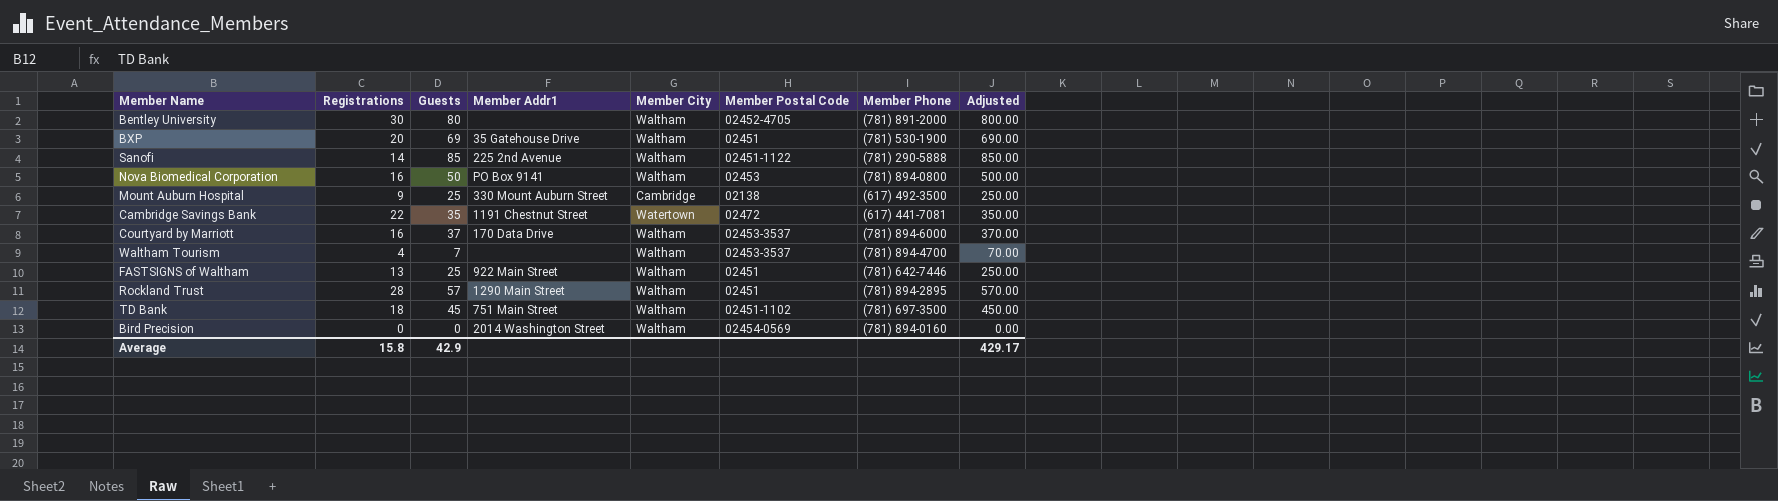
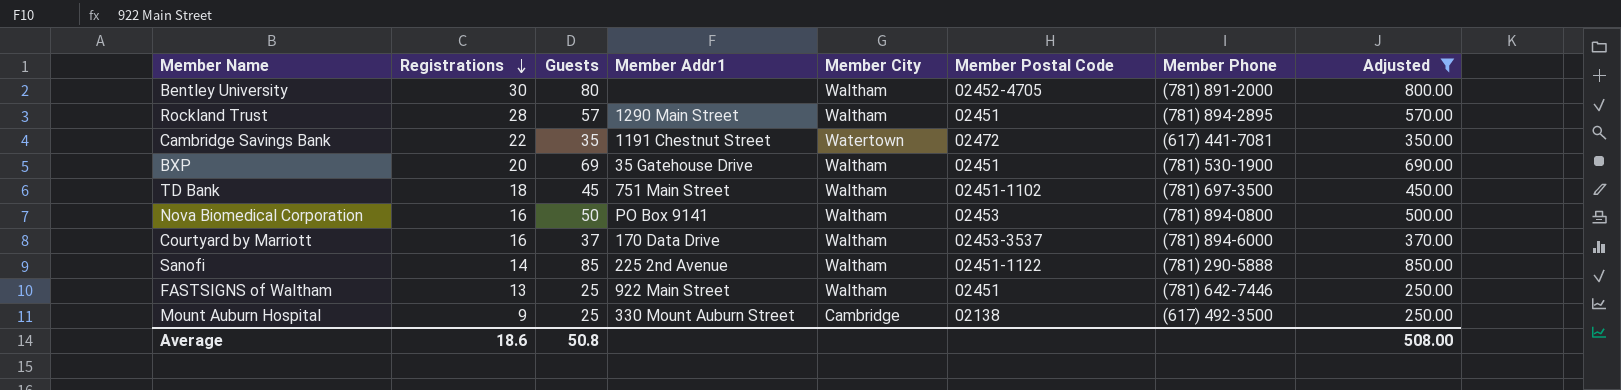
filter: none -> Adjusted >= 250.00
row order: none -> Registrations descending
Average | Registrations: 15.8 -> 18.6
Average | Guests: 42.9 -> 50.8
Average | Adjusted: 429.17 -> 508.00

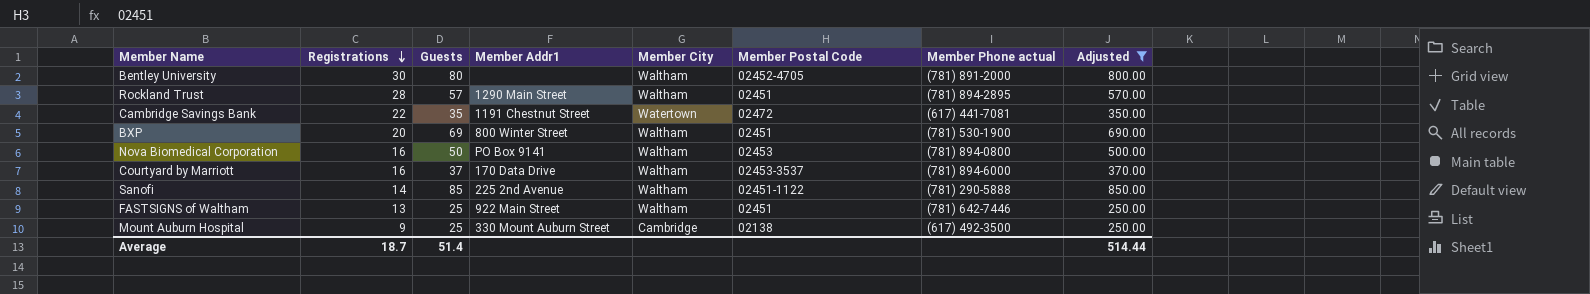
column name: Member Phone -> Member Phone actual
row TD Bank: 18 | 45 | 751 Main Street | Waltham | 02451-1102 | (781) 697-3500 | 450.00 -> none
BXP | Member Addr1: 35 Gatehouse Drive -> 800 Winter Street
Average | Registrations: 18.6 -> 18.7
Average | Guests: 50.8 -> 51.4
Average | Adjusted: 508.00 -> 514.44

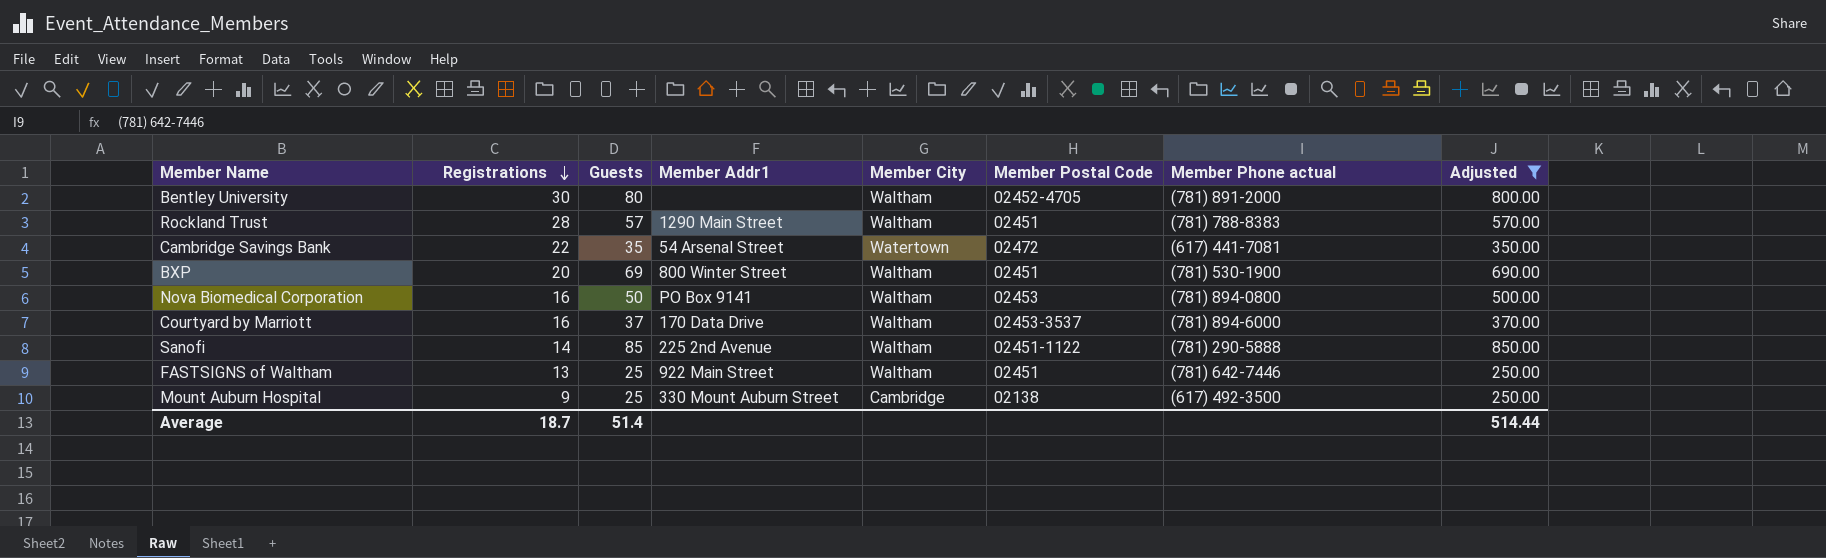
Rockland Trust | Member Phone actual: (781) 894-2895 -> (781) 788-8383
Cambridge Savings Bank | Member Addr1: 1191 Chestnut Street -> 54 Arsenal Street

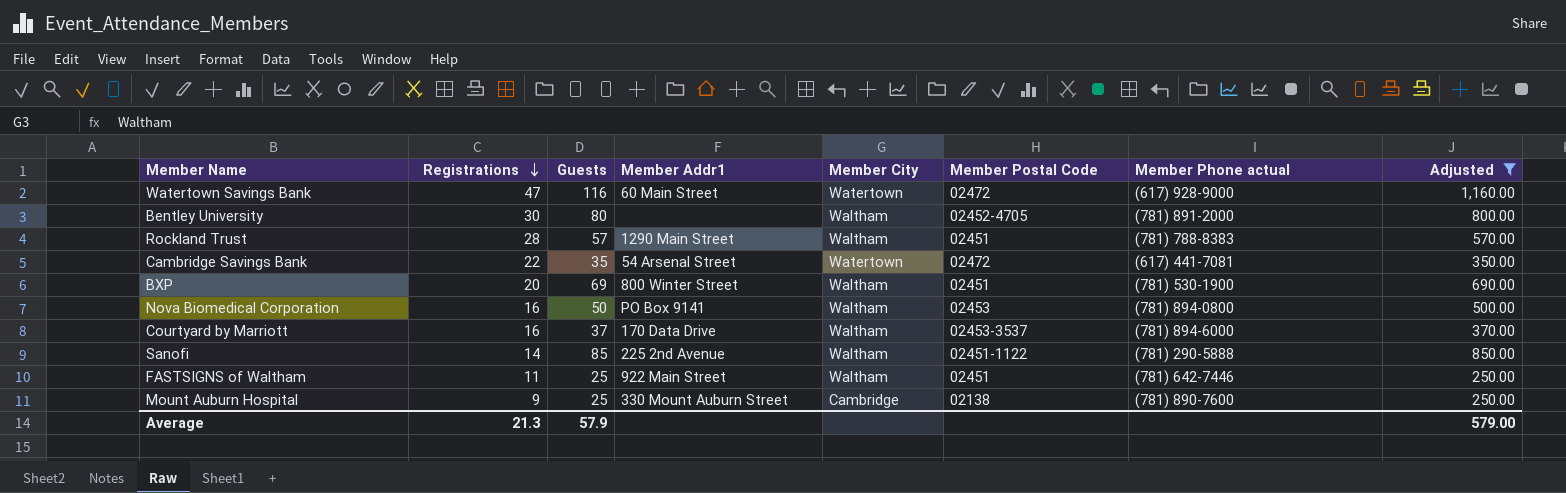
row Watertown Savings Bank: none -> 47 | 116 | 60 Main Street | Watertown | 02472 | (617) 928-9000 | 1,160.00
FASTSIGNS of Waltham | Registrations: 13 -> 11
Mount Auburn Hospital | Member Phone actual: (617) 492-3500 -> (781) 890-7600
Average | Registrations: 18.7 -> 21.3
Average | Guests: 51.4 -> 57.9
Average | Adjusted: 514.44 -> 579.00

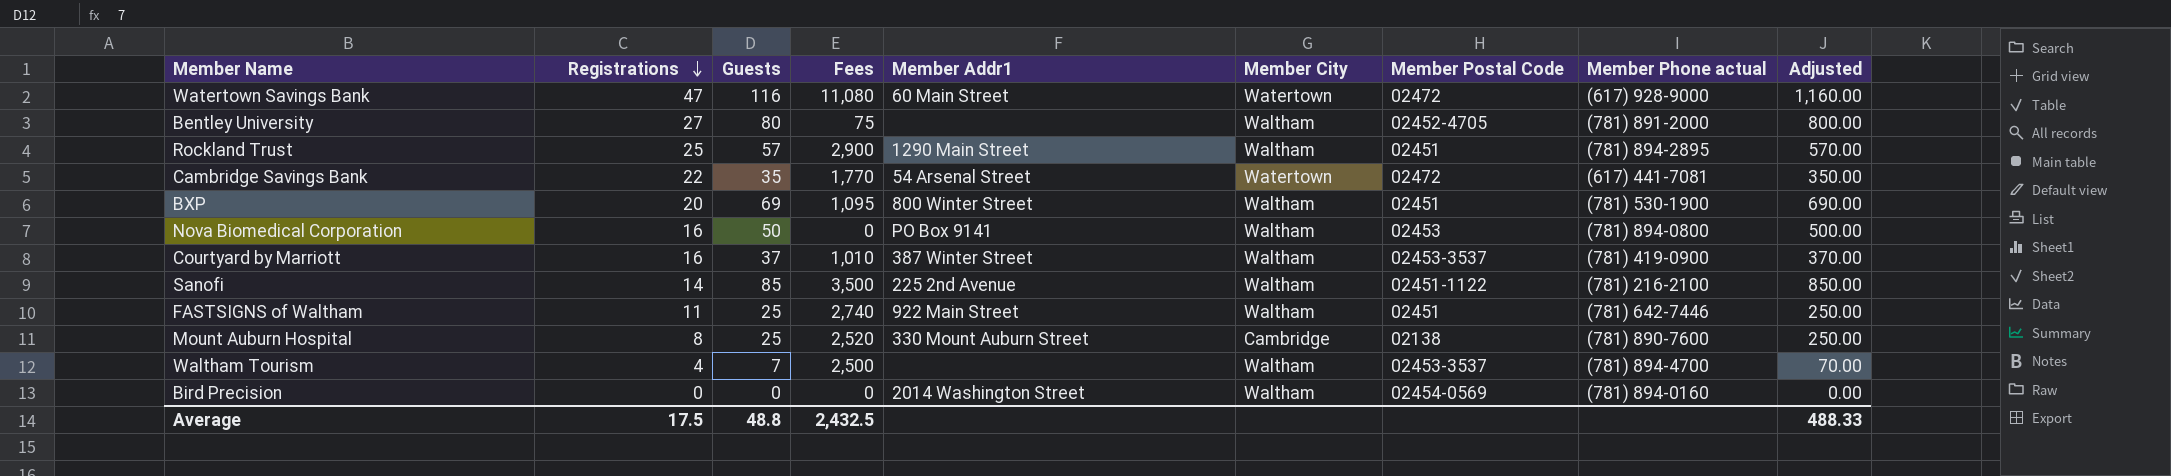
filter: Adjusted >= 250.00 -> none
column Fees | position: none -> 4
Bentley University | Registrations: 30 -> 27
Rockland Trust | Registrations: 28 -> 25
Rockland Trust | Member Phone actual: (781) 788-8383 -> (781) 894-2895
Courtyard by Marriott | Member Addr1: 170 Data Drive -> 387 Winter Street
Courtyard by Marriott | Member Phone actual: (781) 894-6000 -> (781) 419-0900
Sanofi | Member Phone actual: (781) 290-5888 -> (781) 216-2100
Mount Auburn Hospital | Registrations: 9 -> 8
Average | Registrations: 21.3 -> 17.5
Average | Guests: 57.9 -> 48.8
Average | Adjusted: 579.00 -> 488.33

